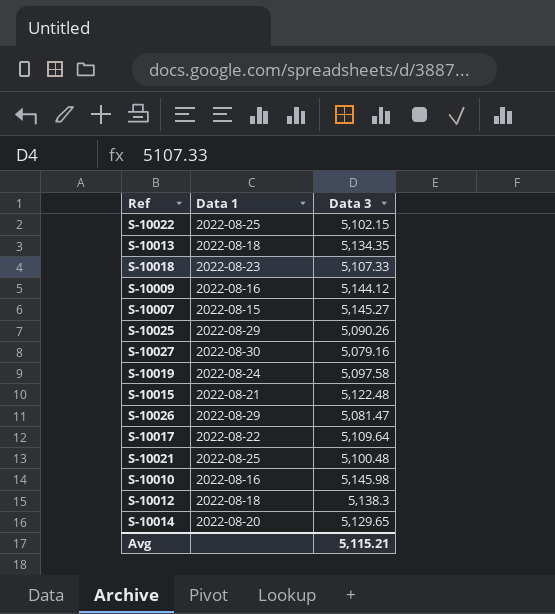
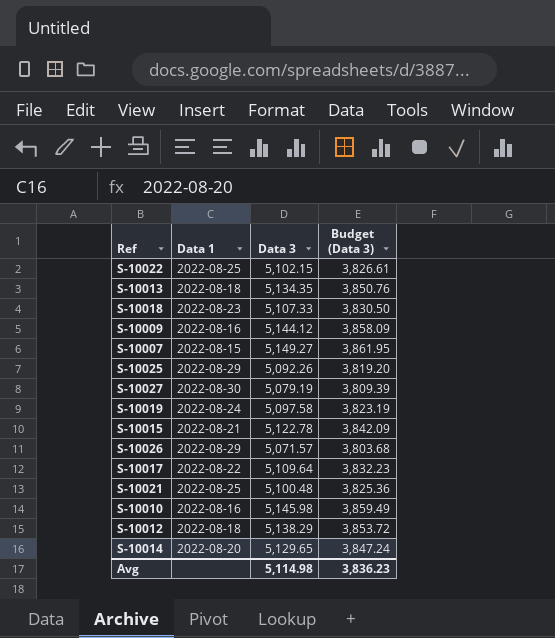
column Budget (Data 3) | formula: none -> [Data 3] * 0.75
S-10007 | Data 3: 5,145.27 -> 5,149.27
S-10025 | Data 3: 5,090.26 -> 5,092.26
S-10027 | Data 3: 5,079.16 -> 5,079.19
S-10015 | Data 3: 5,122.48 -> 5,122.78
S-10026 | Data 3: 5,081.47 -> 5,071.57
S-10012 | Data 3: 5,138.3 -> 5,138.29
Avg | Data 3: 5,115.21 -> 5,114.98

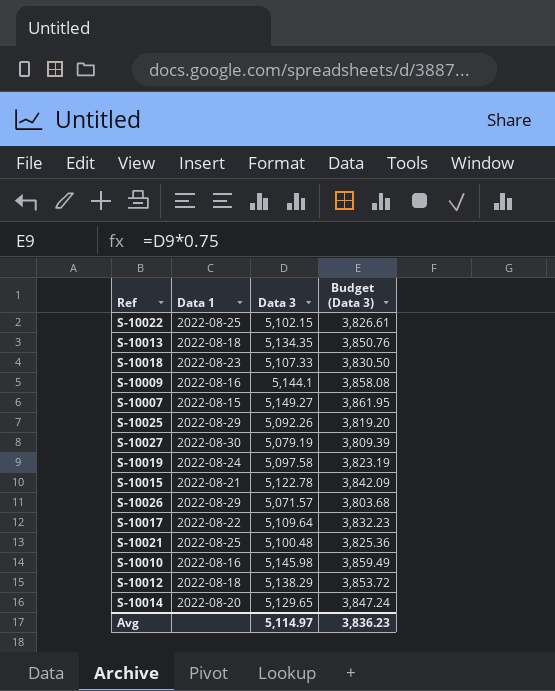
S-10009 | Data 3: 5,144.12 -> 5,144.1
S-10009 | Budget (Data 3): 3,858.09 -> 3,858.08
Avg | Data 3: 5,114.98 -> 5,114.97

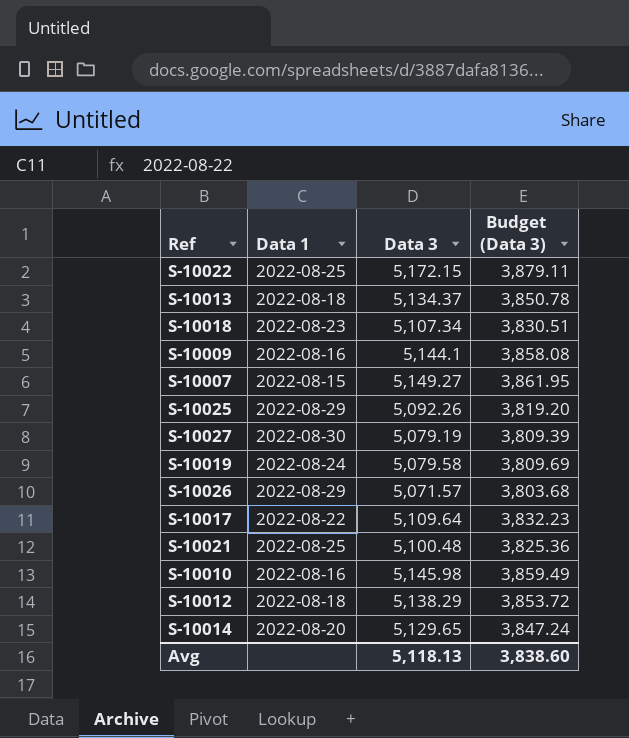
row S-10015: 2022-08-21 | 5,122.78 | 3,842.09 -> none
S-10022 | Data 3: 5,102.15 -> 5,172.15
S-10022 | Budget (Data 3): 3,826.61 -> 3,879.11
S-10013 | Data 3: 5,134.35 -> 5,134.37
S-10013 | Budget (Data 3): 3,850.76 -> 3,850.78
S-10018 | Data 3: 5,107.33 -> 5,107.34
S-10018 | Budget (Data 3): 3,830.50 -> 3,830.51
S-10019 | Data 3: 5,097.58 -> 5,079.58
S-10019 | Budget (Data 3): 3,823.19 -> 3,809.69
Avg | Data 3: 5,114.97 -> 5,118.13
Avg | Budget (Data 3): 3,836.23 -> 3,838.60

